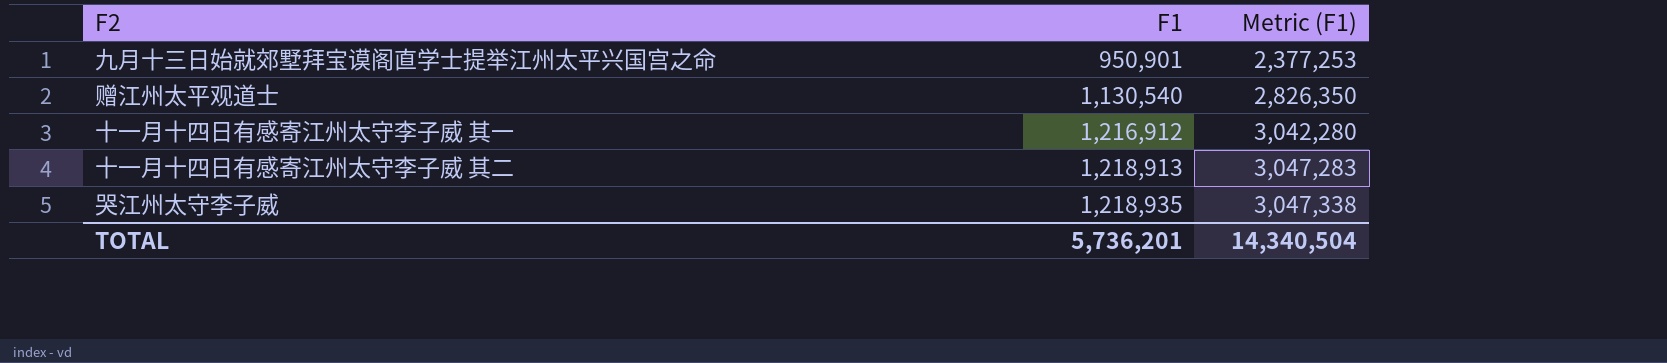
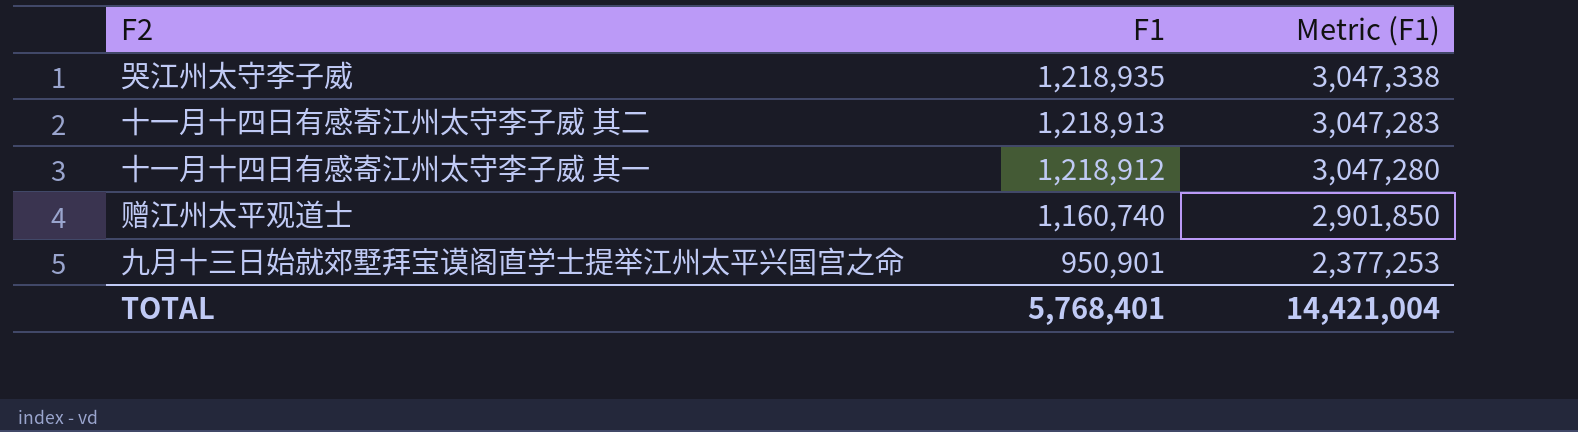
row order: F1 ascending -> F1 descending
十一月十四日有感寄江州太守李子威 其一 | F1: 1,216,912 -> 1,218,912
十一月十四日有感寄江州太守李子威 其一 | Metric (F1): 3,042,280 -> 3,047,280
赠江州太平观道士 | F1: 1,130,540 -> 1,160,740
赠江州太平观道士 | Metric (F1): 2,826,350 -> 2,901,850
TOTAL | F1: 5,736,201 -> 5,768,401
TOTAL | Metric (F1): 14,340,504 -> 14,421,004

